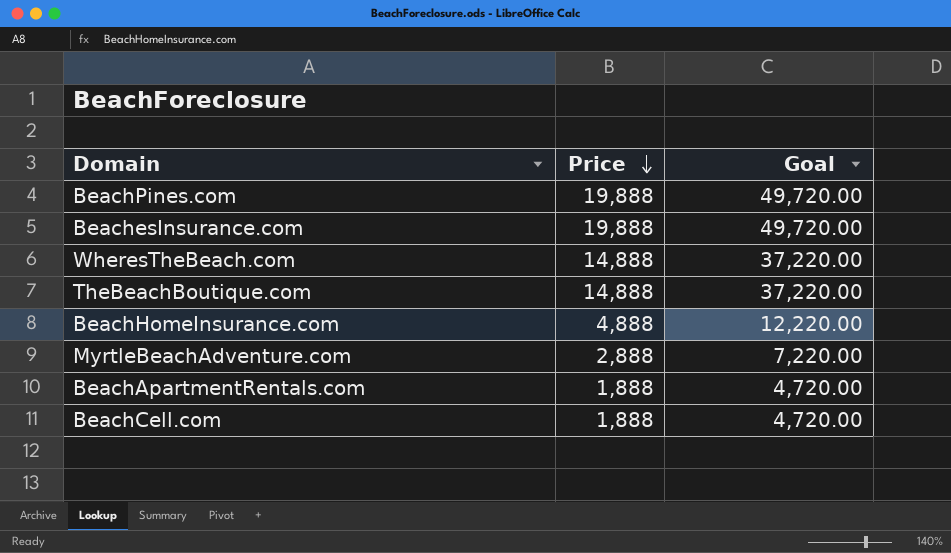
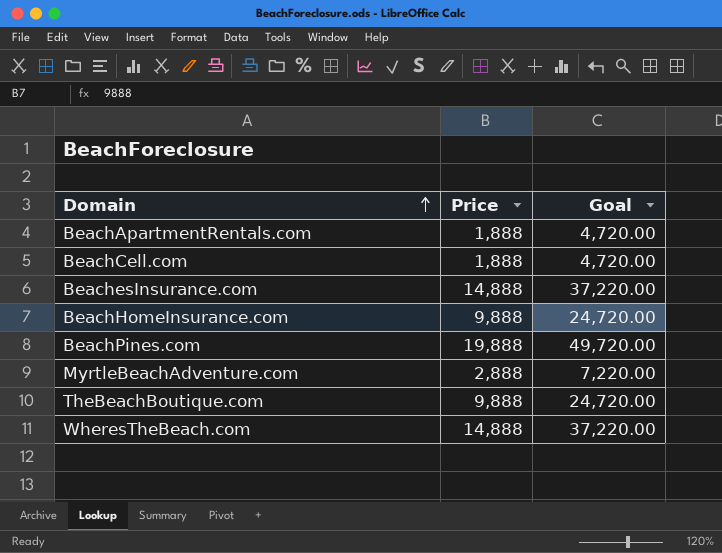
row order: Price descending -> Domain ascending
BeachesInsurance.com | Price: 19,888 -> 14,888
BeachesInsurance.com | Goal: 49,720.00 -> 37,220.00
BeachHomeInsurance.com | Price: 4,888 -> 9,888
BeachHomeInsurance.com | Goal: 12,220.00 -> 24,720.00
TheBeachBoutique.com | Price: 14,888 -> 9,888
TheBeachBoutique.com | Goal: 37,220.00 -> 24,720.00

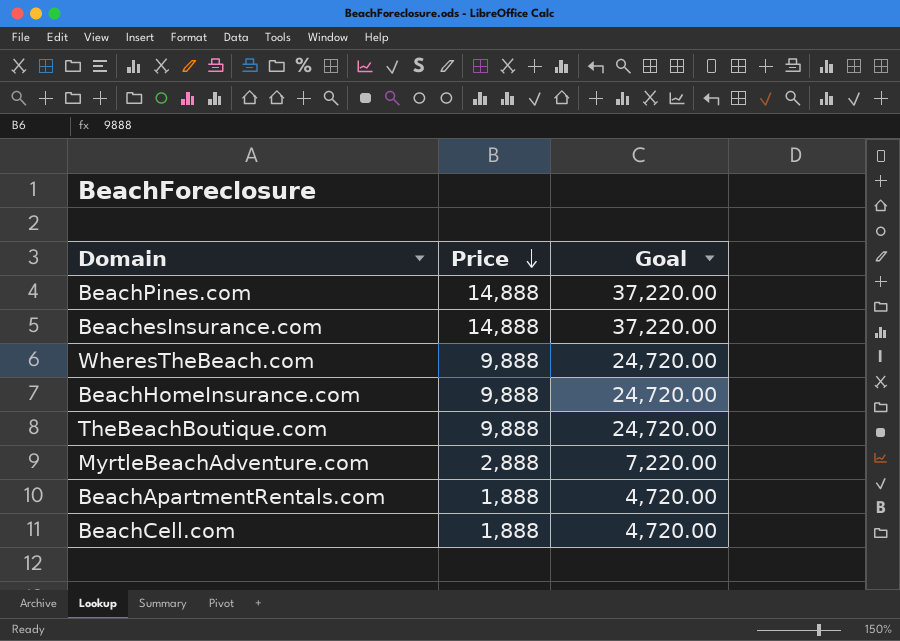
row order: Domain ascending -> Price descending
BeachPines.com | Price: 19,888 -> 14,888
BeachPines.com | Goal: 49,720.00 -> 37,220.00
WheresTheBeach.com | Price: 14,888 -> 9,888
WheresTheBeach.com | Goal: 37,220.00 -> 24,720.00

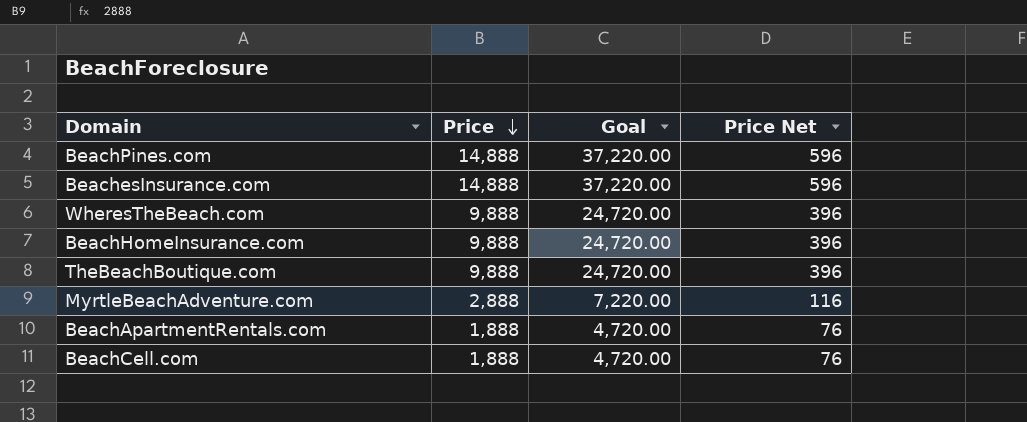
column Price Net | formula: none -> [Price] * 0.04

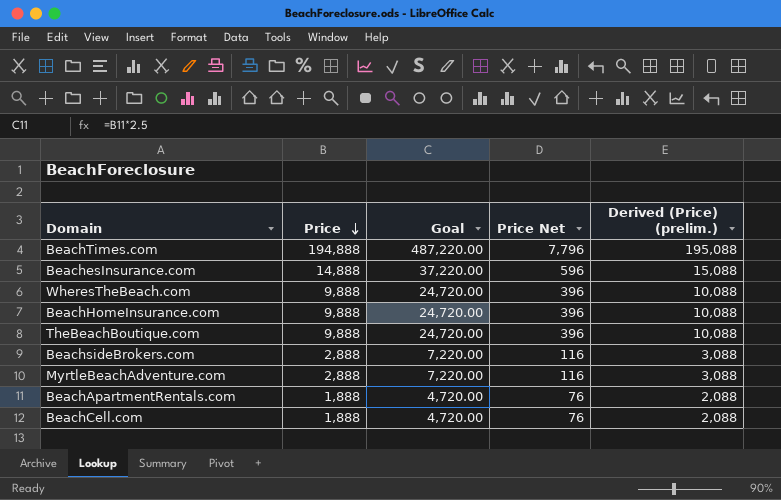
column Derived (Price) (prelim.) | formula: none -> [Price] + 200
row BeachPines.com: 14,888 | 37,220.00 | 596 -> none
row BeachTimes.com: none -> 194,888 | 487,220.00 | 7,796 | 195,088
row BeachsideBrokers.com: none -> 2,888 | 7,220.00 | 116 | 3,088

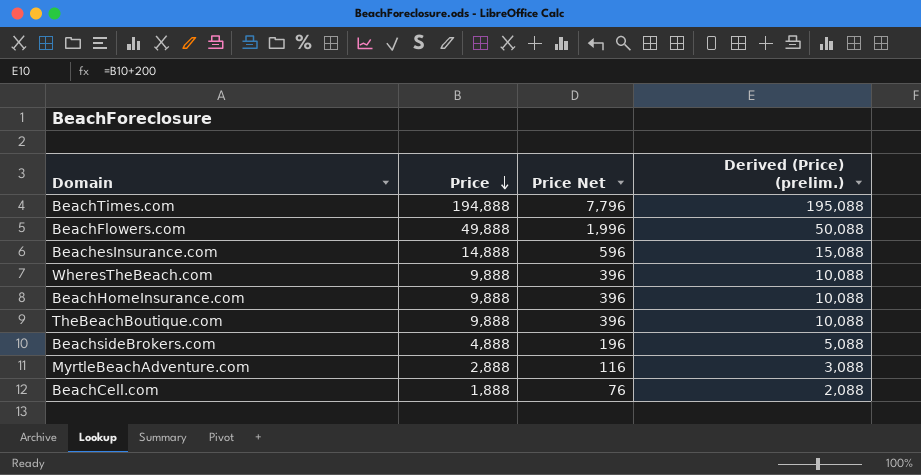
column Goal | formula: [Price] * 2.5 -> none
row BeachApartmentRentals.com: 1,888 | 4,720.00 | 76 | 2,088 -> none
row BeachFlowers.com: none -> 49,888 | 1,996 | 50,088
BeachsideBrokers.com | Price: 2,888 -> 4,888
BeachsideBrokers.com | Price Net: 116 -> 196
BeachsideBrokers.com | Derived (Price) (prelim.): 3,088 -> 5,088

